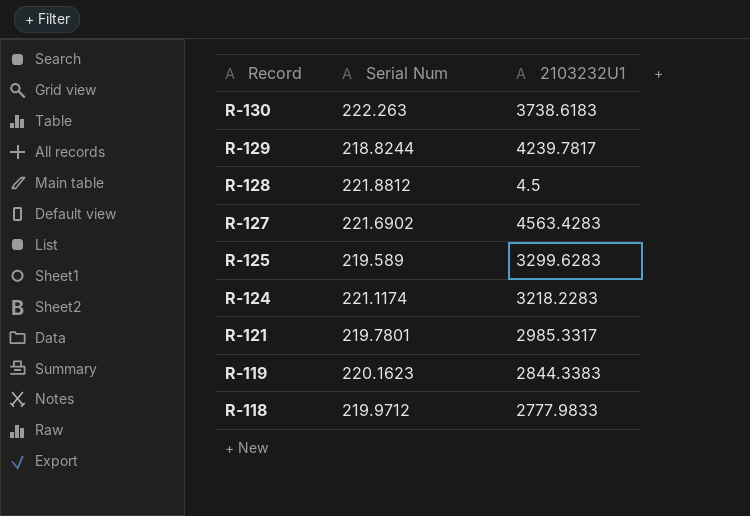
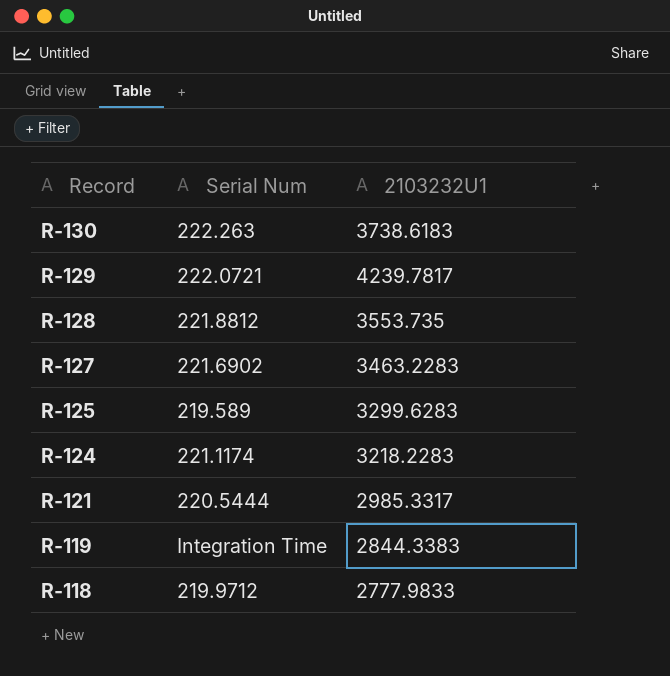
R-129 | Serial Num: 218.8244 -> 222.0721
R-128 | 2103232U1: 4.5 -> 3553.735
R-127 | 2103232U1: 4563.4283 -> 3463.2283
R-121 | Serial Num: 219.7801 -> 220.5444
R-119 | Serial Num: 220.1623 -> Integration Time

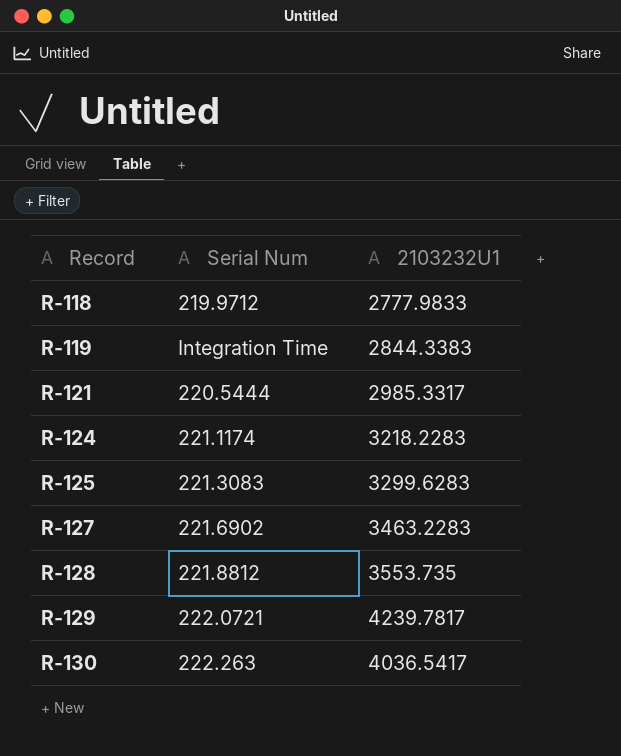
row order: Record descending -> Record ascending
R-125 | Serial Num: 219.589 -> 221.3083
R-130 | 2103232U1: 3738.6183 -> 4036.5417

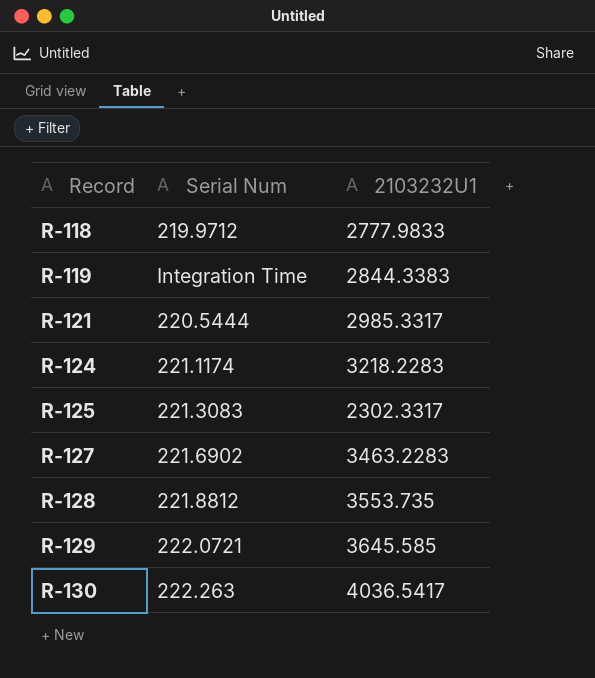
R-125 | 2103232U1: 3299.6283 -> 2302.3317
R-129 | 2103232U1: 4239.7817 -> 3645.585

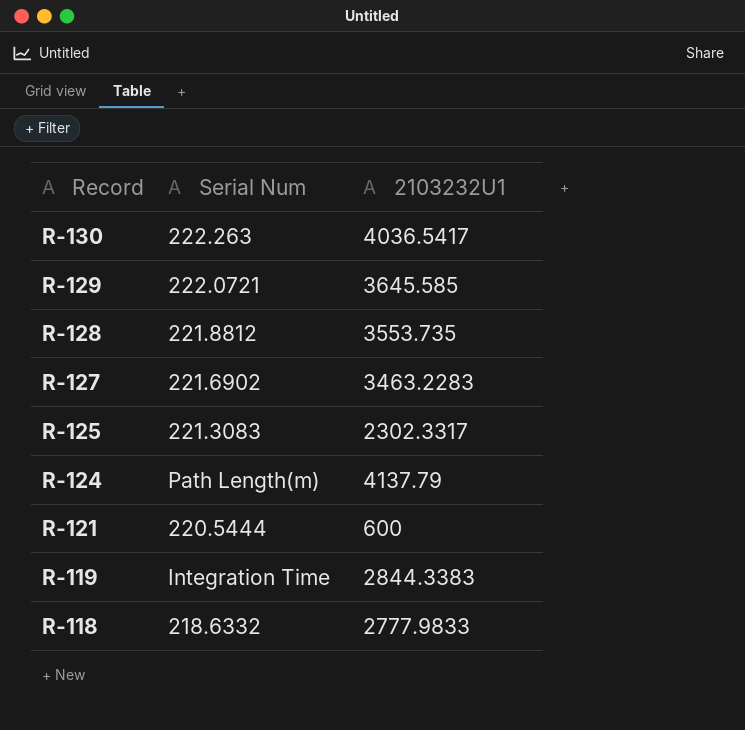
row order: Record ascending -> Record descending
R-124 | Serial Num: 221.1174 -> Path Length(m)
R-124 | 2103232U1: 3218.2283 -> 4137.79
R-121 | 2103232U1: 2985.3317 -> 600
R-118 | Serial Num: 219.9712 -> 218.6332

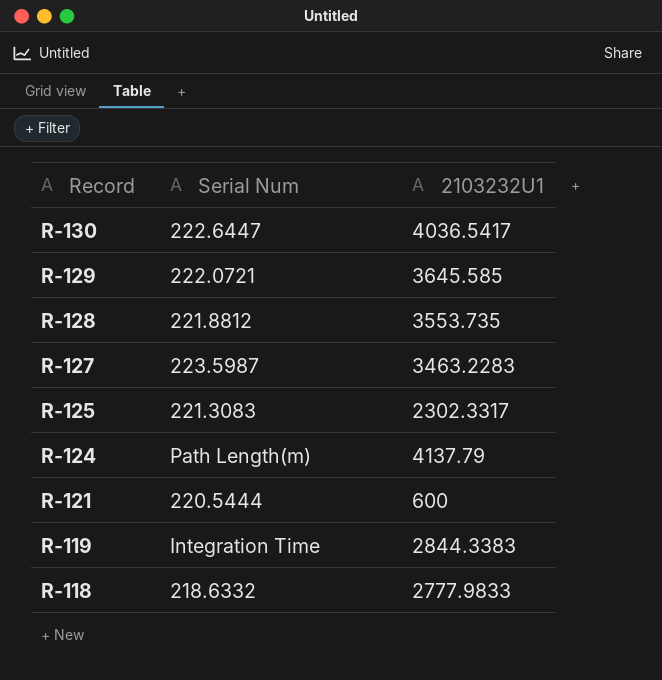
R-130 | Serial Num: 222.263 -> 222.6447
R-127 | Serial Num: 221.6902 -> 223.5987

